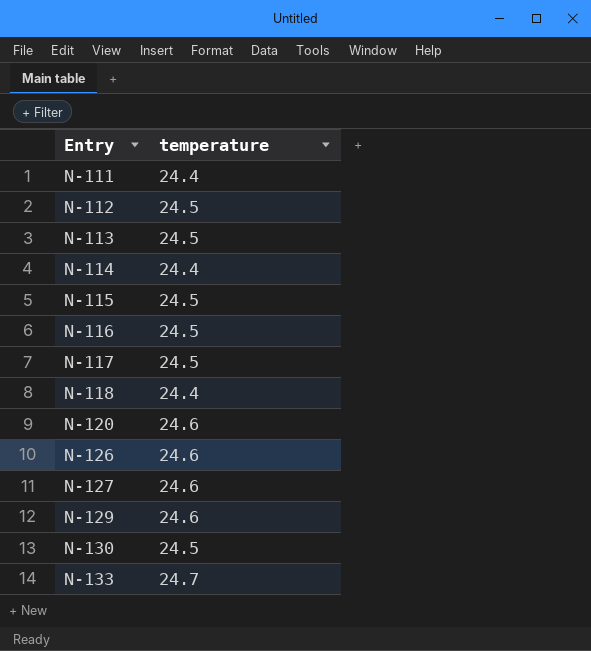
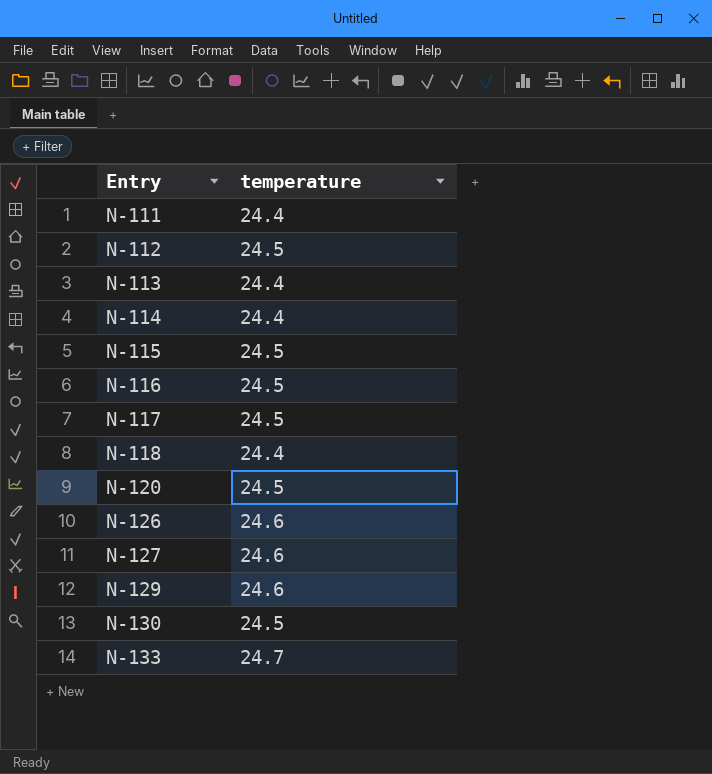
N-113 | temperature: 24.5 -> 24.4
N-120 | temperature: 24.6 -> 24.5

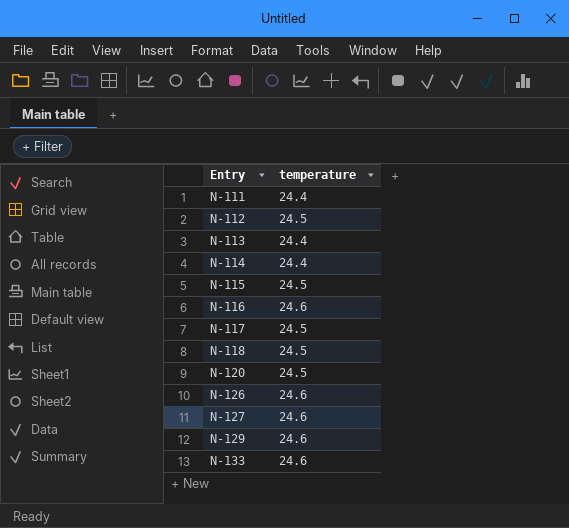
row N-130: 24.5 -> none
N-116 | temperature: 24.5 -> 24.6
N-118 | temperature: 24.4 -> 24.5
N-133 | temperature: 24.7 -> 24.6

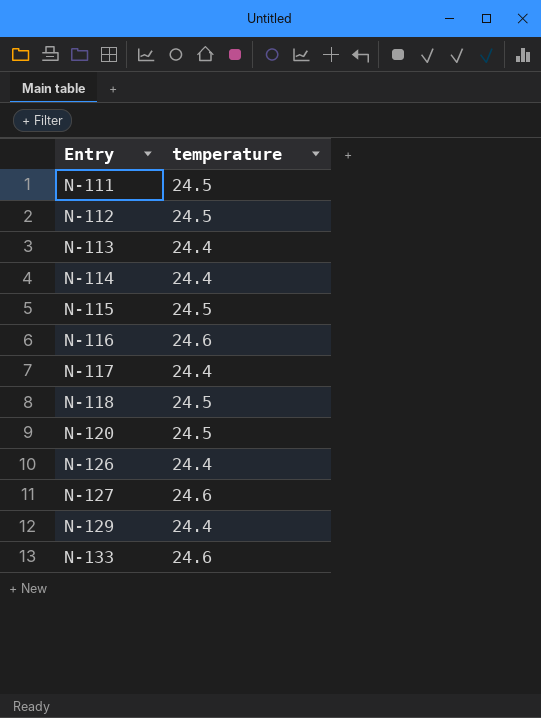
N-111 | temperature: 24.4 -> 24.5
N-117 | temperature: 24.5 -> 24.4
N-126 | temperature: 24.6 -> 24.4
N-129 | temperature: 24.6 -> 24.4

